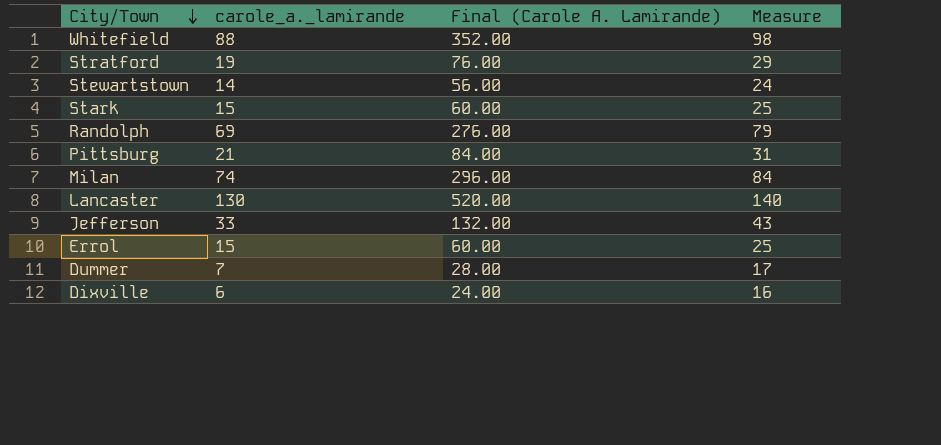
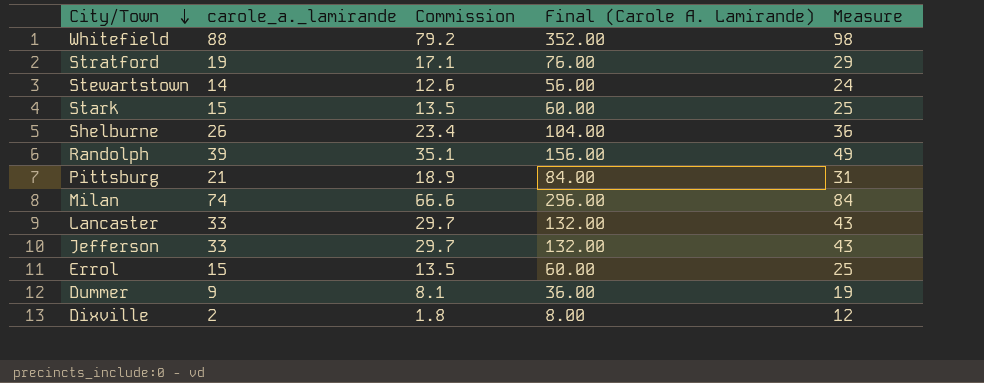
column Commission | formula: none -> [carole_a._lamirande] * 0.9
row Shelburne: none -> 26 | 23.4 | 104.00 | 36
Randolph | carole_a._lamirande: 69 -> 39
Randolph | Final (Carole A. Lamirande): 276.00 -> 156.00
Randolph | Measure: 79 -> 49
Lancaster | carole_a._lamirande: 130 -> 33
Lancaster | Final (Carole A. Lamirande): 520.00 -> 132.00
Lancaster | Measure: 140 -> 43
Dummer | carole_a._lamirande: 7 -> 9
Dummer | Final (Carole A. Lamirande): 28.00 -> 36.00
Dummer | Measure: 17 -> 19
Dixville | carole_a._lamirande: 6 -> 2
Dixville | Final (Carole A. Lamirande): 24.00 -> 8.00
Dixville | Measure: 16 -> 12

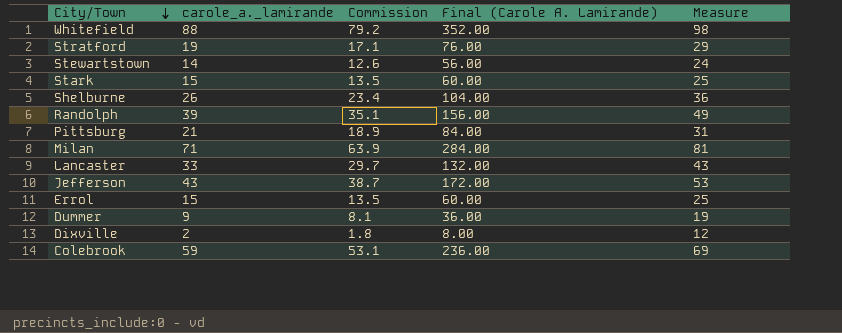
Milan | carole_a._lamirande: 74 -> 71
Milan | Commission: 66.6 -> 63.9
Milan | Final (Carole A. Lamirande): 296.00 -> 284.00
Milan | Measure: 84 -> 81
Jefferson | carole_a._lamirande: 33 -> 43
Jefferson | Commission: 29.7 -> 38.7
Jefferson | Final (Carole A. Lamirande): 132.00 -> 172.00
Jefferson | Measure: 43 -> 53
row Colebrook: none -> 59 | 53.1 | 236.00 | 69

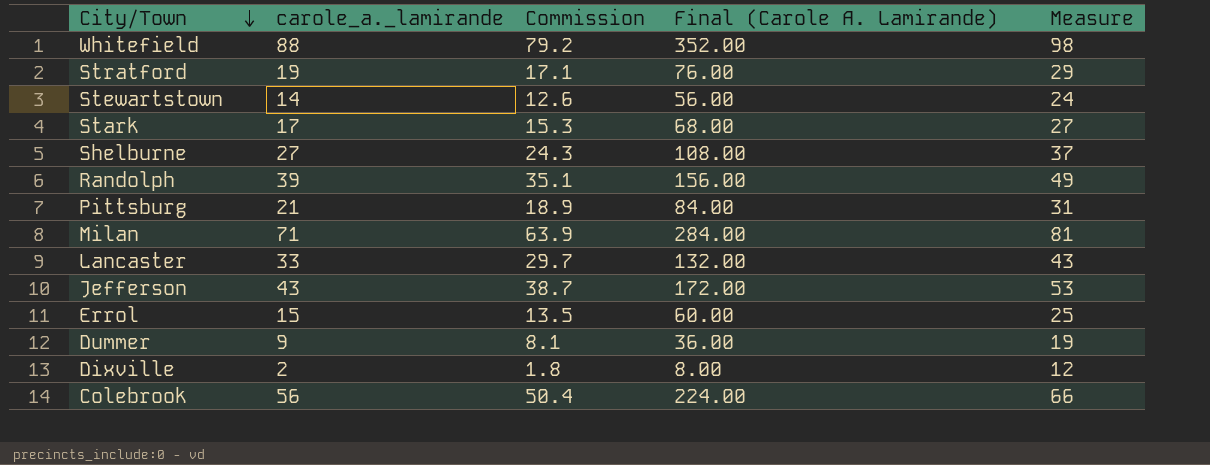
Stark | carole_a._lamirande: 15 -> 17
Stark | Commission: 13.5 -> 15.3
Stark | Final (Carole A. Lamirande): 60.00 -> 68.00
Stark | Measure: 25 -> 27
Shelburne | carole_a._lamirande: 26 -> 27
Shelburne | Commission: 23.4 -> 24.3
Shelburne | Final (Carole A. Lamirande): 104.00 -> 108.00
Shelburne | Measure: 36 -> 37
Colebrook | carole_a._lamirande: 59 -> 56
Colebrook | Commission: 53.1 -> 50.4
Colebrook | Final (Carole A. Lamirande): 236.00 -> 224.00
Colebrook | Measure: 69 -> 66

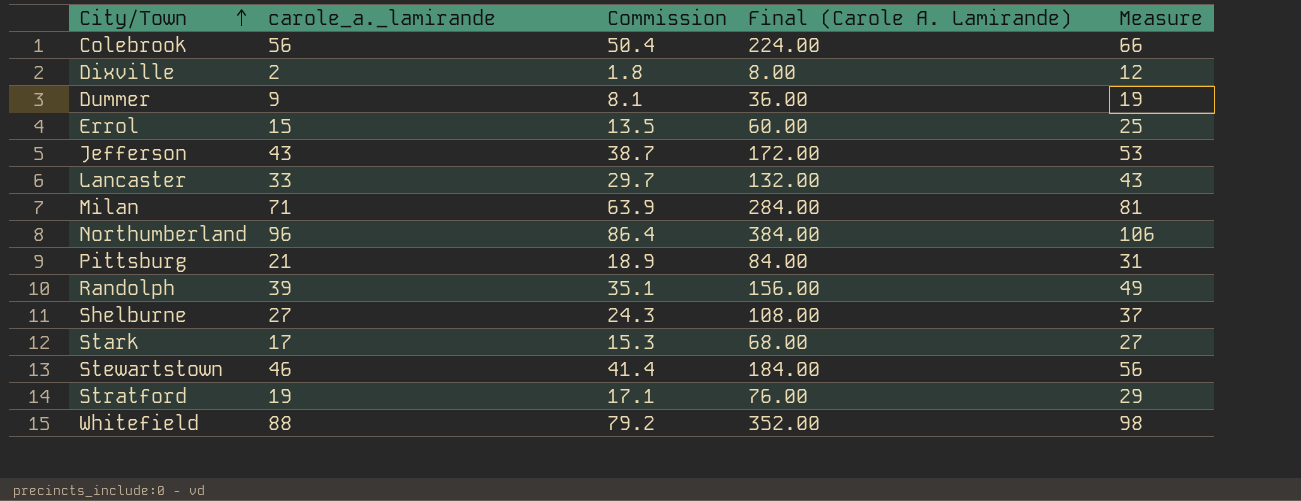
row order: City/Town descending -> City/Town ascending
row Northumberland: none -> 96 | 86.4 | 384.00 | 106
Stewartstown | carole_a._lamirande: 14 -> 46
Stewartstown | Commission: 12.6 -> 41.4
Stewartstown | Final (Carole A. Lamirande): 56.00 -> 184.00
Stewartstown | Measure: 24 -> 56

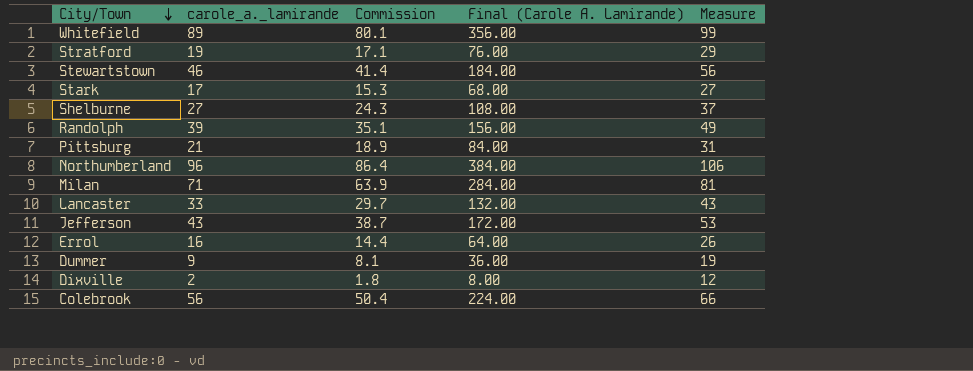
row order: City/Town ascending -> City/Town descending
Whitefield | carole_a._lamirande: 88 -> 89
Whitefield | Commission: 79.2 -> 80.1
Whitefield | Final (Carole A. Lamirande): 352.00 -> 356.00
Whitefield | Measure: 98 -> 99
Errol | carole_a._lamirande: 15 -> 16
Errol | Commission: 13.5 -> 14.4
Errol | Final (Carole A. Lamirande): 60.00 -> 64.00
Errol | Measure: 25 -> 26

